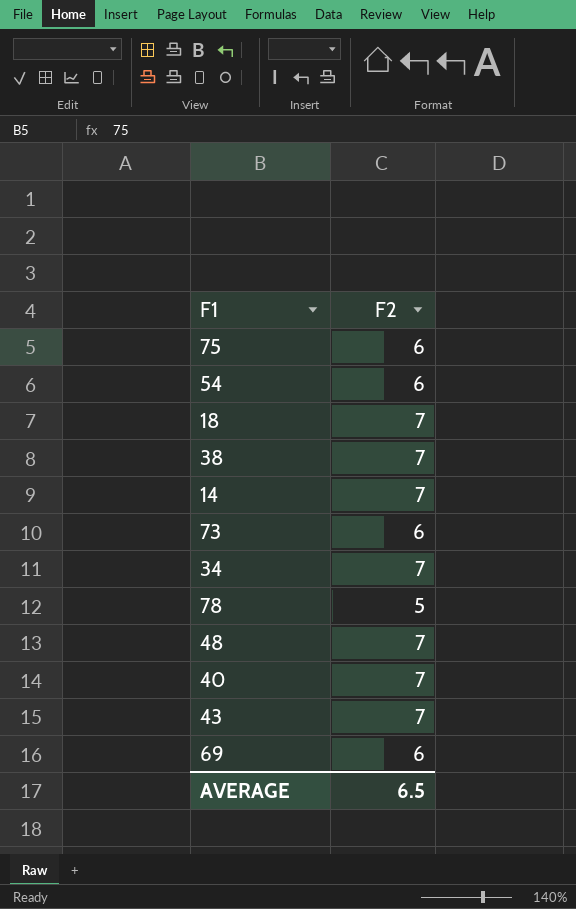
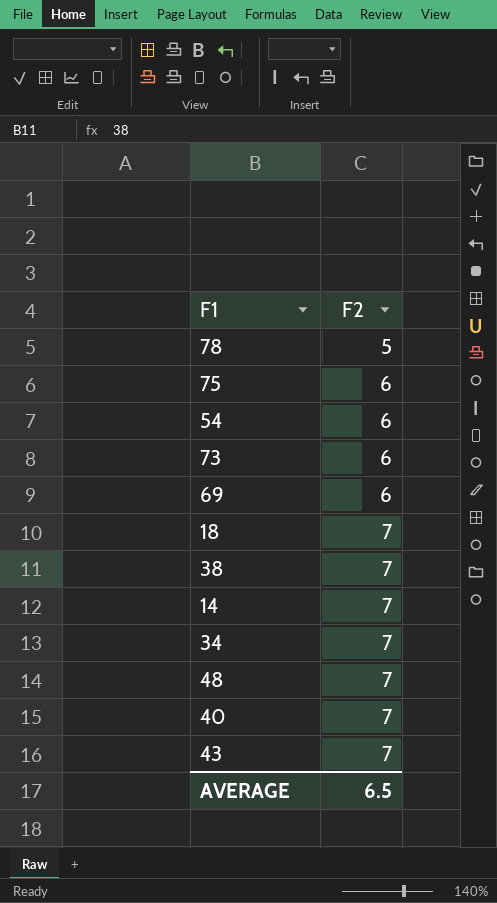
row order: none -> F2 ascending

